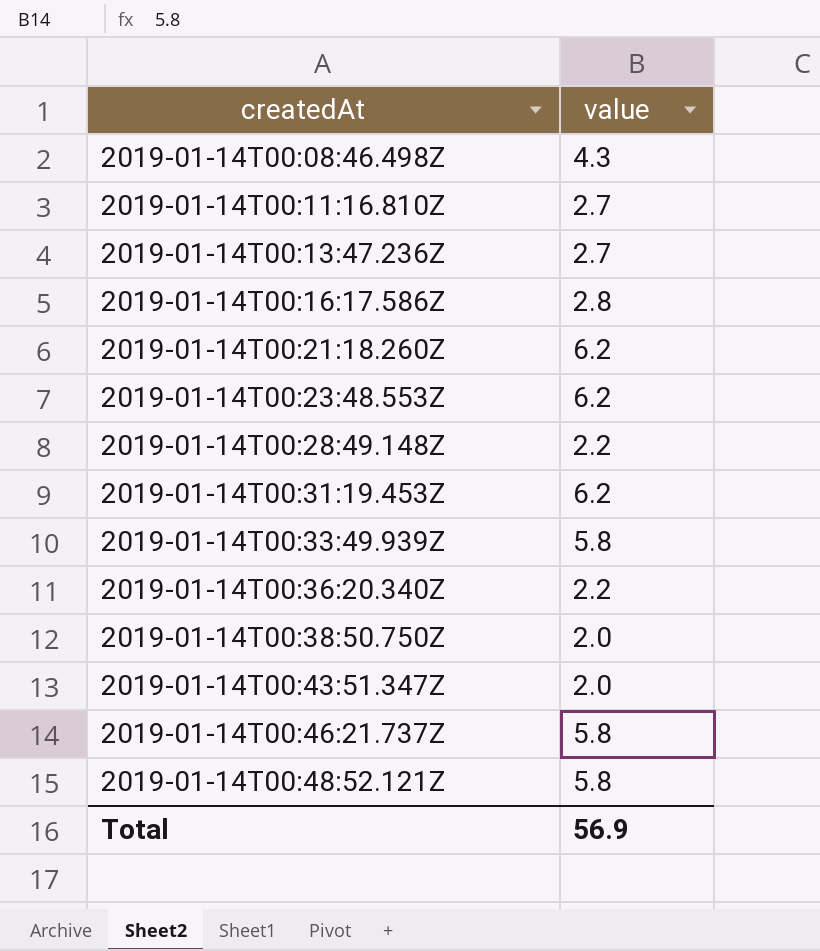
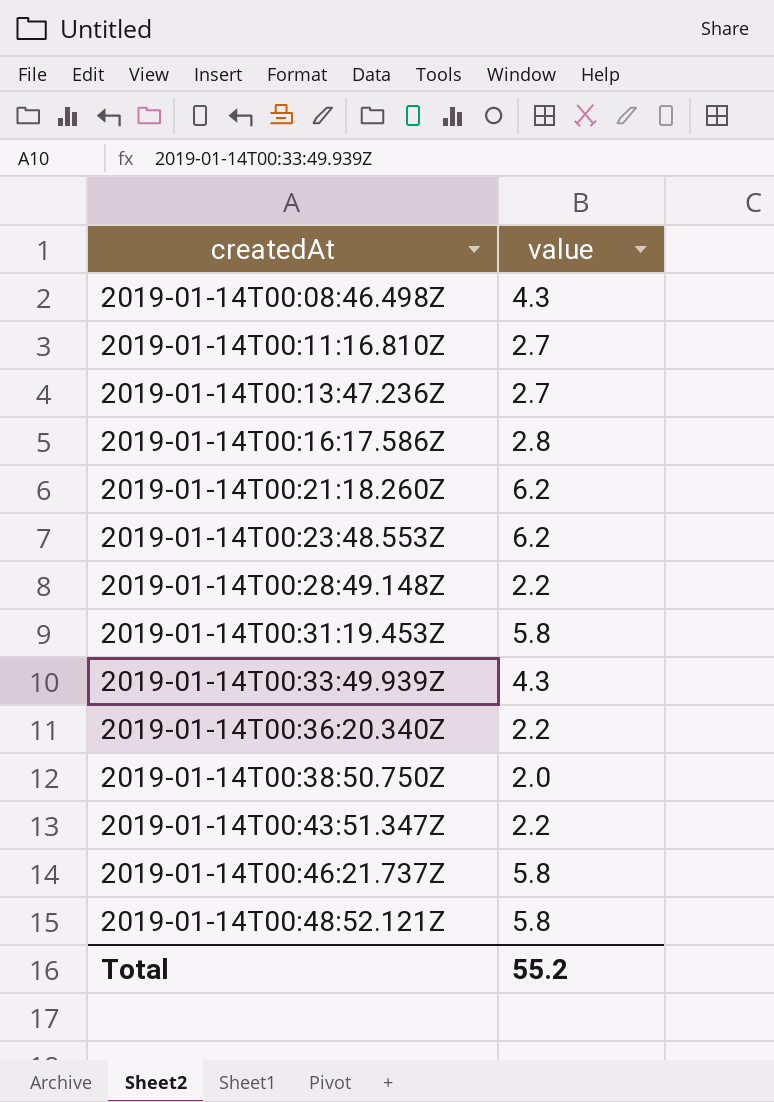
2019-01-14T00:31:19.453Z | value: 6.2 -> 5.8
2019-01-14T00:33:49.939Z | value: 5.8 -> 4.3
2019-01-14T00:43:51.347Z | value: 2.0 -> 2.2
Total | value: 56.9 -> 55.2

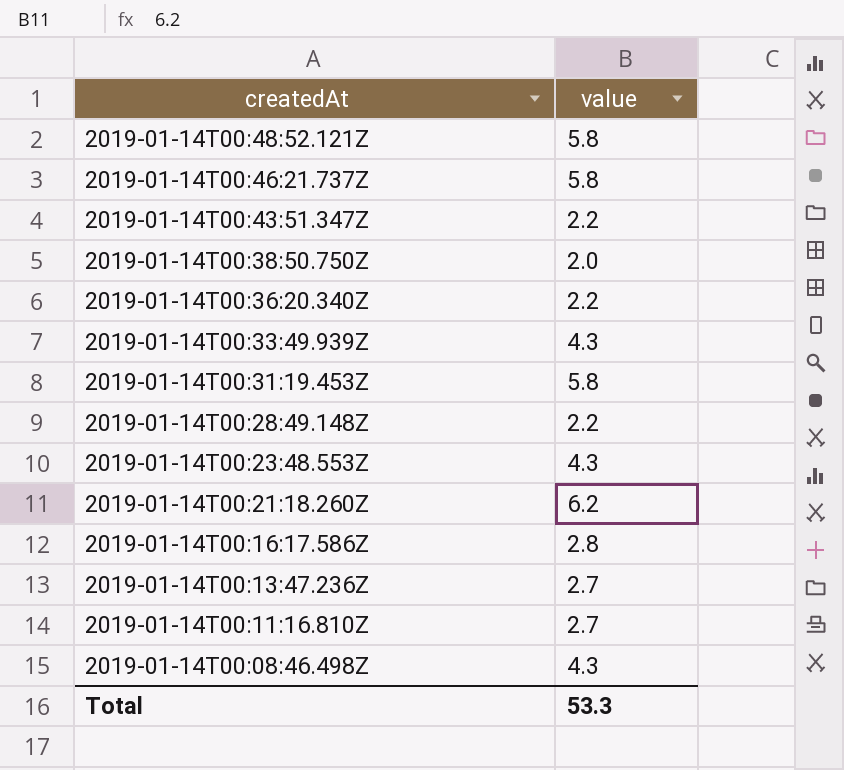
row order: createdAt ascending -> createdAt descending
2019-01-14T00:23:48.553Z | value: 6.2 -> 4.3
Total | value: 55.2 -> 53.3

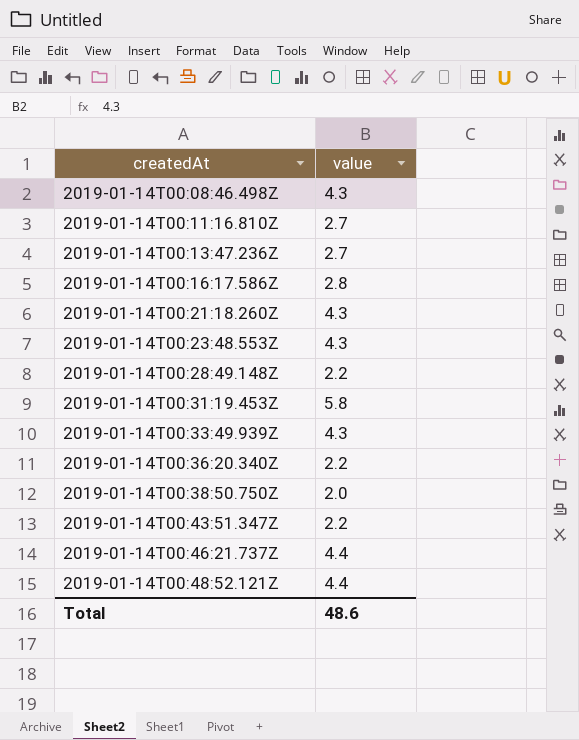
row order: createdAt descending -> createdAt ascending
2019-01-14T00:21:18.260Z | value: 6.2 -> 4.3
2019-01-14T00:46:21.737Z | value: 5.8 -> 4.4
2019-01-14T00:48:52.121Z | value: 5.8 -> 4.4
Total | value: 53.3 -> 48.6

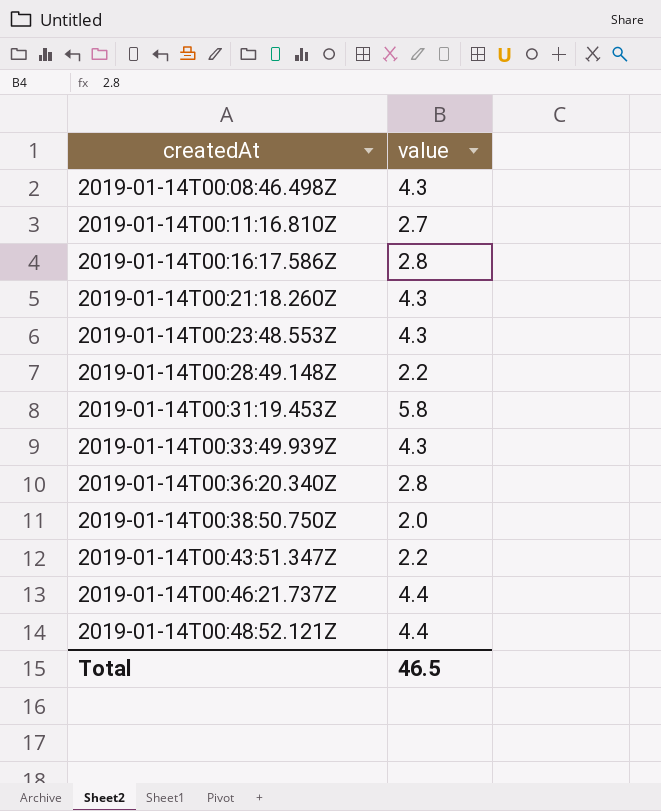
row 2019-01-14T00:13:47.236Z: 2.7 -> none
2019-01-14T00:36:20.340Z | value: 2.2 -> 2.8
Total | value: 48.6 -> 46.5

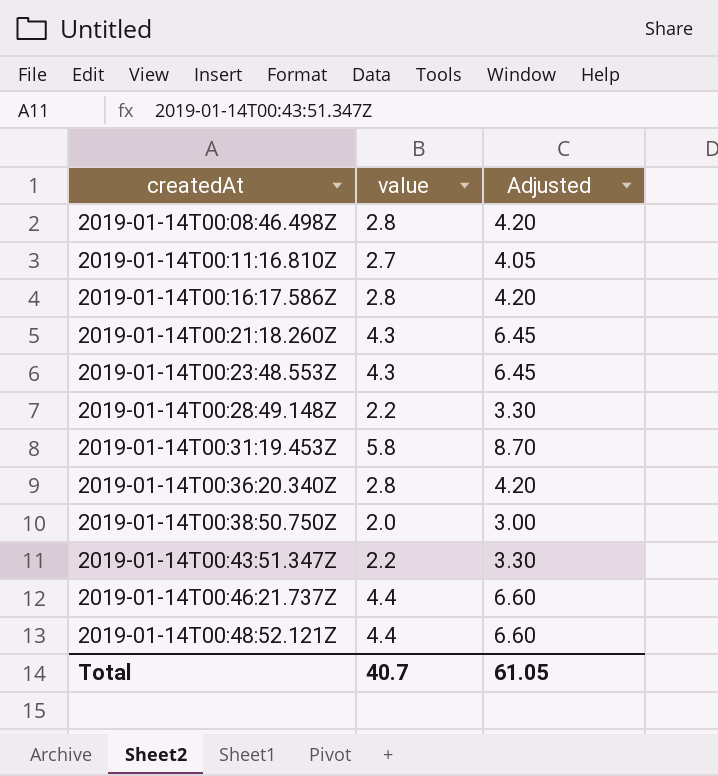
column Adjusted | formula: none -> [value] * 1.5
row 2019-01-14T00:33:49.939Z: 4.3 -> none
2019-01-14T00:08:46.498Z | value: 4.3 -> 2.8
Total | value: 46.5 -> 40.7

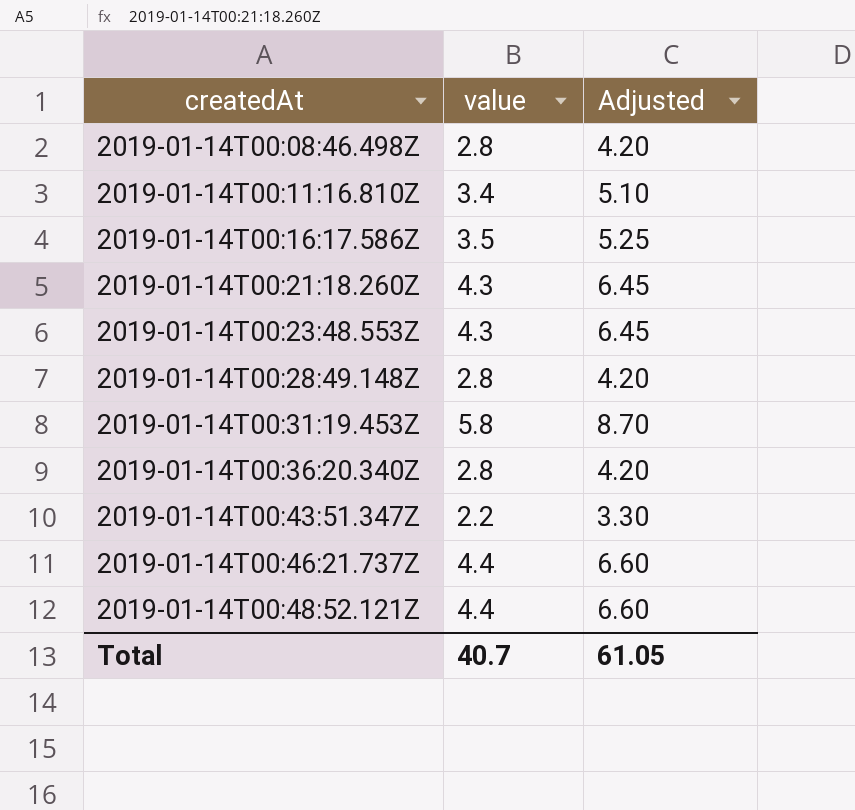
row 2019-01-14T00:38:50.750Z: 2.0 | 3.00 -> none
2019-01-14T00:11:16.810Z | value: 2.7 -> 3.4
2019-01-14T00:11:16.810Z | Adjusted: 4.05 -> 5.10
2019-01-14T00:16:17.586Z | value: 2.8 -> 3.5
2019-01-14T00:16:17.586Z | Adjusted: 4.20 -> 5.25
2019-01-14T00:28:49.148Z | value: 2.2 -> 2.8
2019-01-14T00:28:49.148Z | Adjusted: 3.30 -> 4.20

